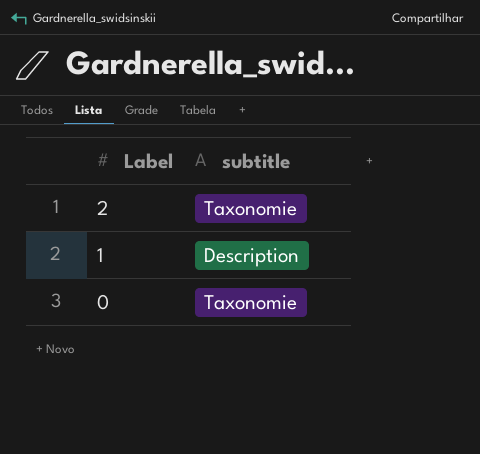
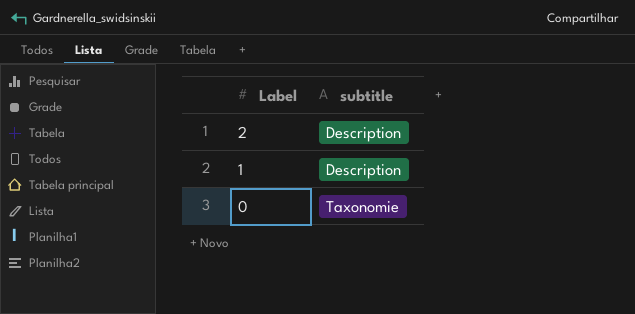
2 | subtitle: Taxonomie -> Description

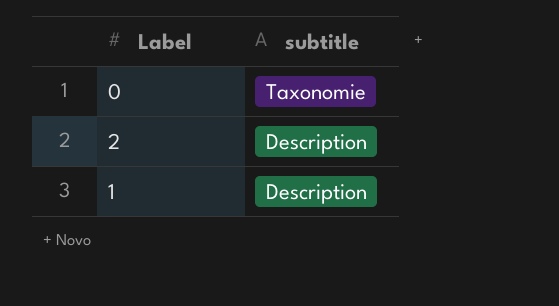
row order: Label descending -> subtitle descending

